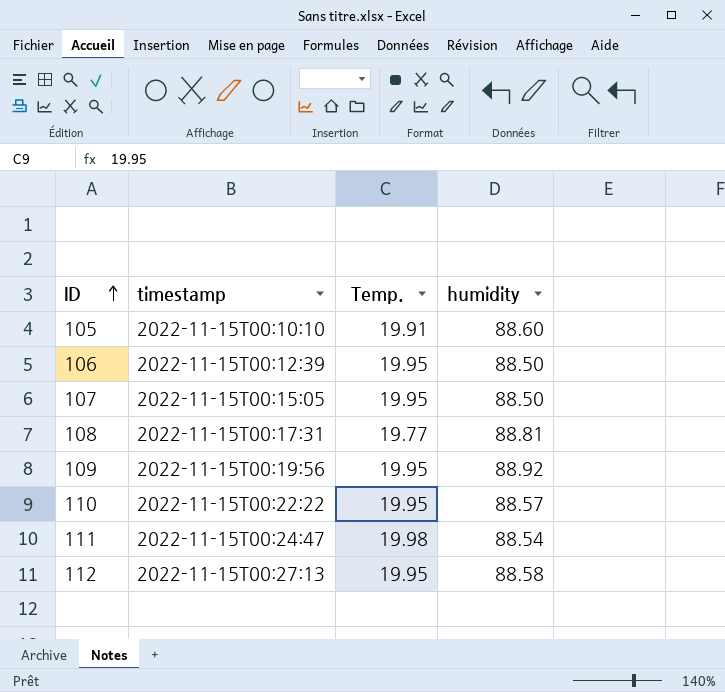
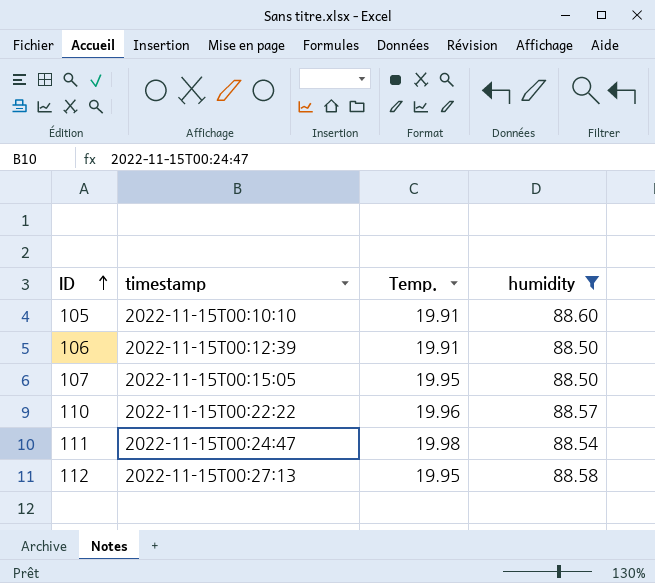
filter: none -> humidity <= 88.60
106 | Temp.: 19.95 -> 19.91
110 | Temp.: 19.95 -> 19.96

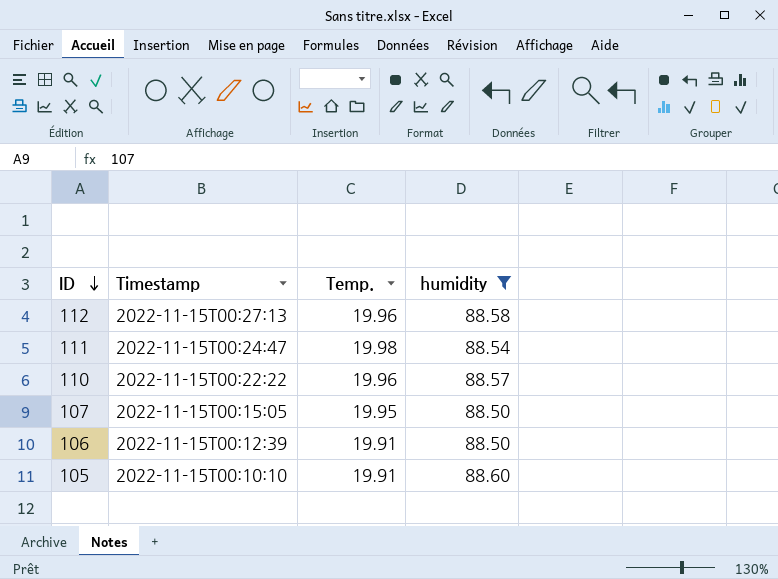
row order: ID ascending -> ID descending
column name: timestamp -> Timestamp
112 | Temp.: 19.95 -> 19.96

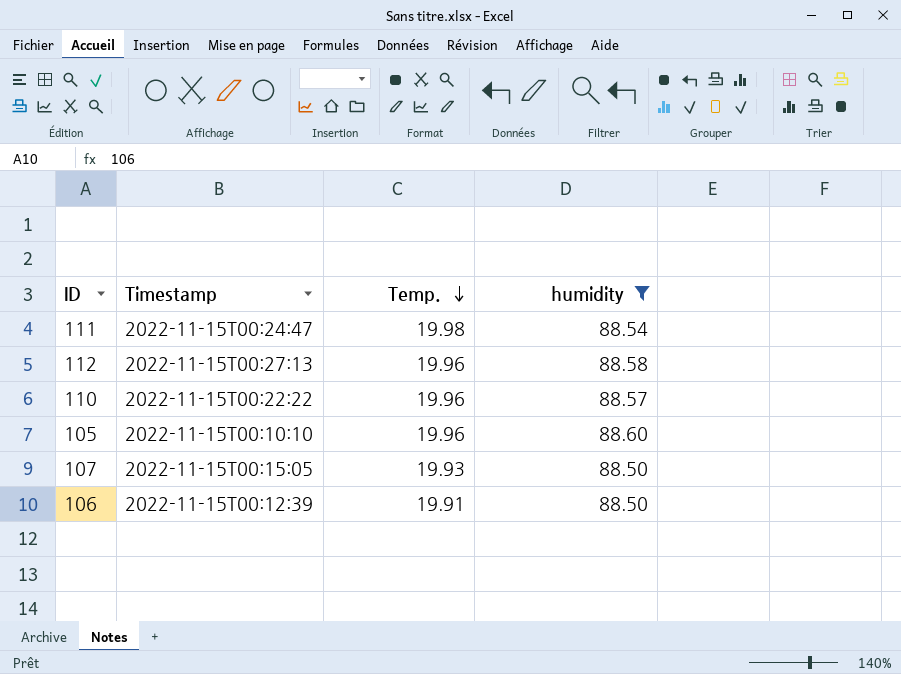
row order: ID descending -> Temp. descending
105 | Temp.: 19.91 -> 19.96
107 | Temp.: 19.95 -> 19.93

